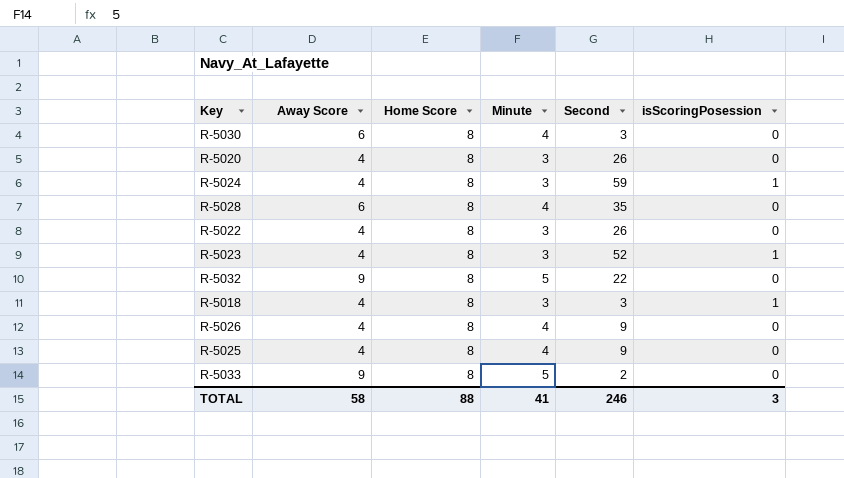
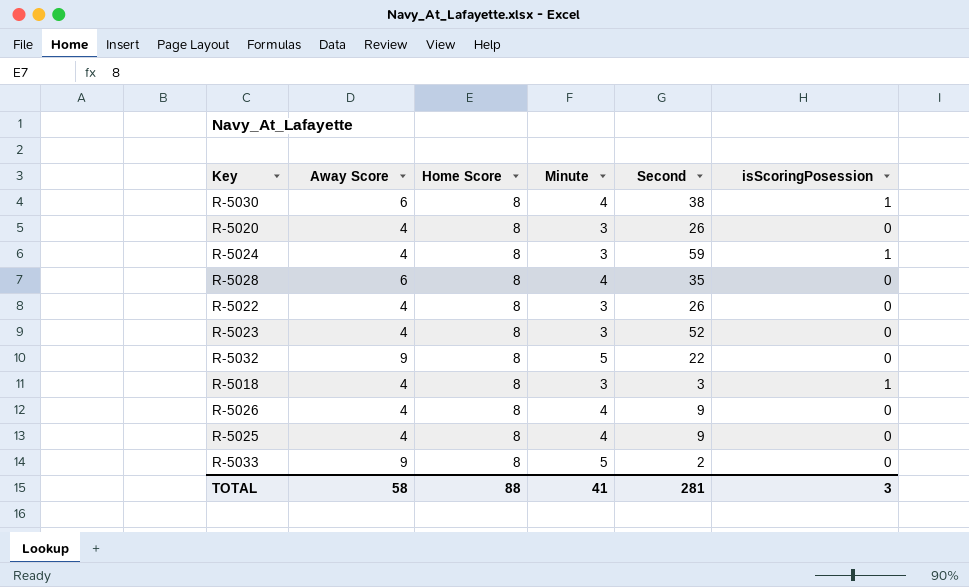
R-5030 | Second: 3 -> 38
R-5030 | isScoringPosession: 0 -> 1
R-5023 | isScoringPosession: 1 -> 0
TOTAL | Second: 246 -> 281

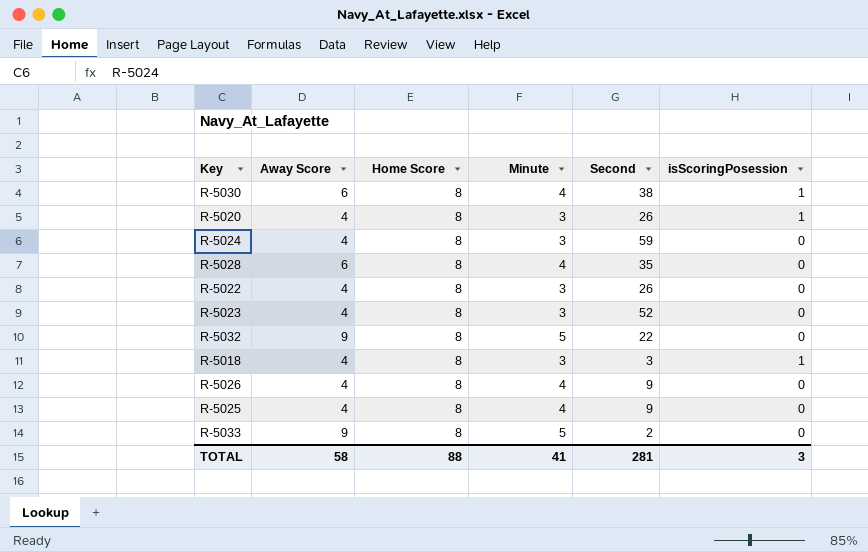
R-5020 | isScoringPosession: 0 -> 1
R-5024 | isScoringPosession: 1 -> 0

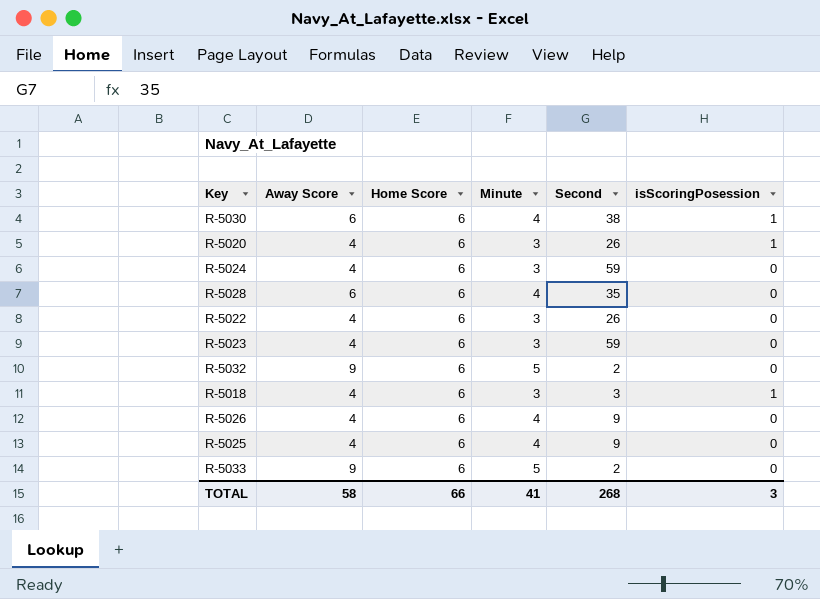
R-5030 | Home Score: 8 -> 6
R-5020 | Home Score: 8 -> 6
R-5024 | Home Score: 8 -> 6
R-5028 | Home Score: 8 -> 6
R-5022 | Home Score: 8 -> 6
R-5023 | Home Score: 8 -> 6
R-5023 | Second: 52 -> 59
R-5032 | Home Score: 8 -> 6
R-5032 | Second: 22 -> 2
R-5018 | Home Score: 8 -> 6
R-5026 | Home Score: 8 -> 6
R-5025 | Home Score: 8 -> 6
R-5033 | Home Score: 8 -> 6
TOTAL | Home Score: 88 -> 66
TOTAL | Second: 281 -> 268

